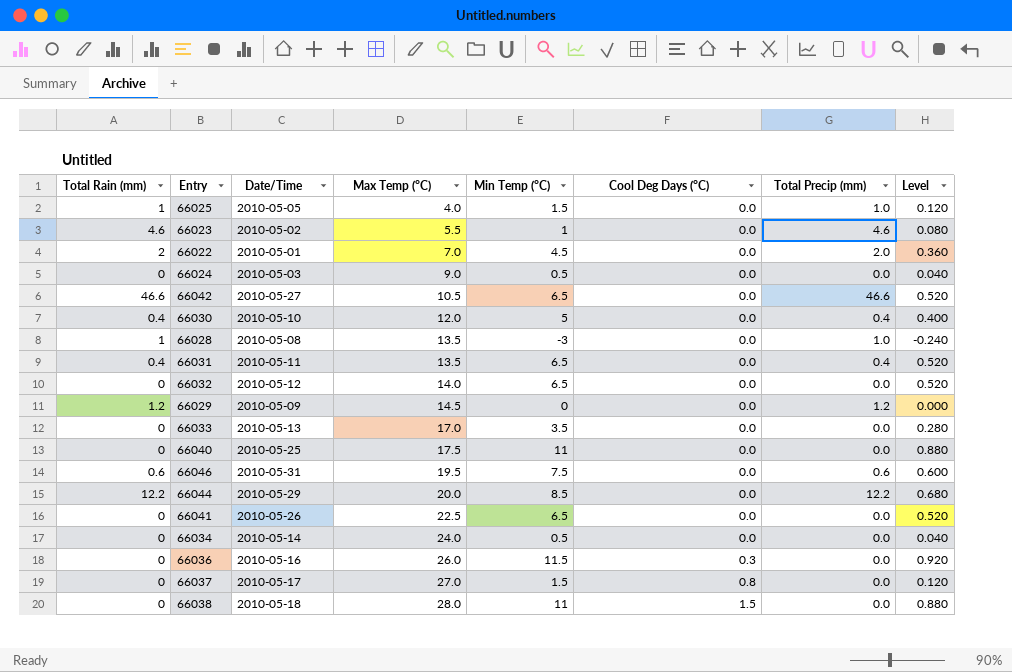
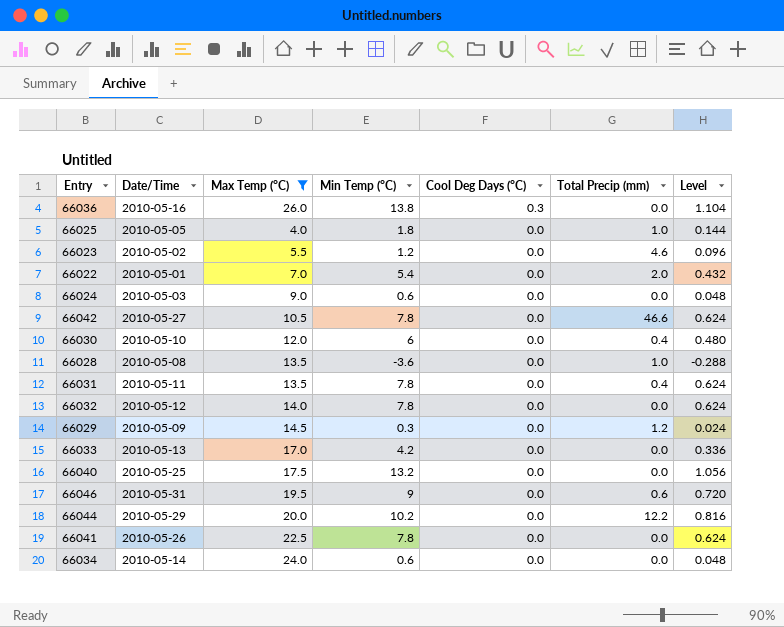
filter: none -> Max Temp (°C) <= 26.0
row order: Max Temp (°C) ascending -> Cool Deg Days (°C) descending
column Total Rain (mm) | position: 1 -> none
66036 | Min Temp (°C): 11.5 -> 13.8
66036 | Level: 0.920 -> 1.104
66025 | Min Temp (°C): 1.5 -> 1.8
66025 | Level: 0.120 -> 0.144
66023 | Min Temp (°C): 1 -> 1.2
66023 | Level: 0.080 -> 0.096
66022 | Min Temp (°C): 4.5 -> 5.4
66022 | Level: 0.360 -> 0.432
66024 | Min Temp (°C): 0.5 -> 0.6
66024 | Level: 0.040 -> 0.048
66042 | Min Temp (°C): 6.5 -> 7.8
66042 | Level: 0.520 -> 0.624
66030 | Min Temp (°C): 5 -> 6
66030 | Level: 0.400 -> 0.480
66028 | Min Temp (°C): -3 -> -3.6
66028 | Level: -0.240 -> -0.288
66031 | Min Temp (°C): 6.5 -> 7.8
66031 | Level: 0.520 -> 0.624
66032 | Min Temp (°C): 6.5 -> 7.8
66032 | Level: 0.520 -> 0.624
66029 | Min Temp (°C): 0 -> 0.3
66029 | Level: 0.000 -> 0.024
66033 | Min Temp (°C): 3.5 -> 4.2
66033 | Level: 0.280 -> 0.336
66040 | Min Temp (°C): 11 -> 13.2
66040 | Level: 0.880 -> 1.056
66046 | Min Temp (°C): 7.5 -> 9
66046 | Level: 0.600 -> 0.720
66044 | Min Temp (°C): 8.5 -> 10.2
66044 | Level: 0.680 -> 0.816
66041 | Min Temp (°C): 6.5 -> 7.8
66041 | Level: 0.520 -> 0.624
66034 | Min Temp (°C): 0.5 -> 0.6
66034 | Level: 0.040 -> 0.048

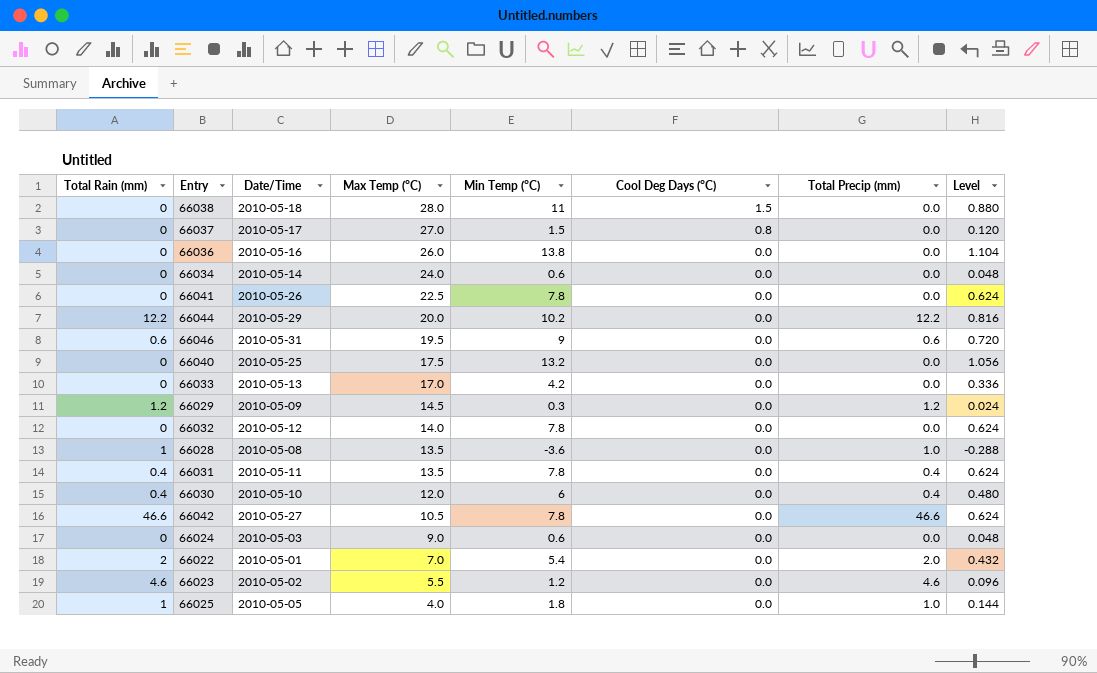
filter: Max Temp (°C) <= 26.0 -> none
row order: Cool Deg Days (°C) descending -> Max Temp (°C) descending
column Total Rain (mm) | position: none -> 1
66036 | Cool Deg Days (°C): 0.3 -> 0.0

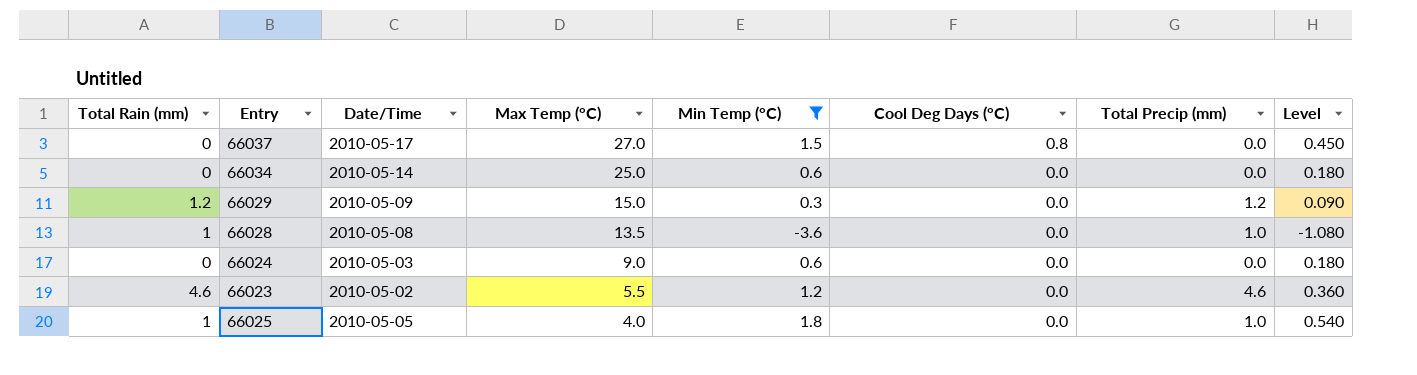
filter: none -> Min Temp (°C) <= 1.8
column Level | formula: [Min Temp (°C)] * 0.08 -> [Min Temp (°C)] * 0.3
66034 | Max Temp (°C): 24.0 -> 25.0
66029 | Max Temp (°C): 14.5 -> 15.0

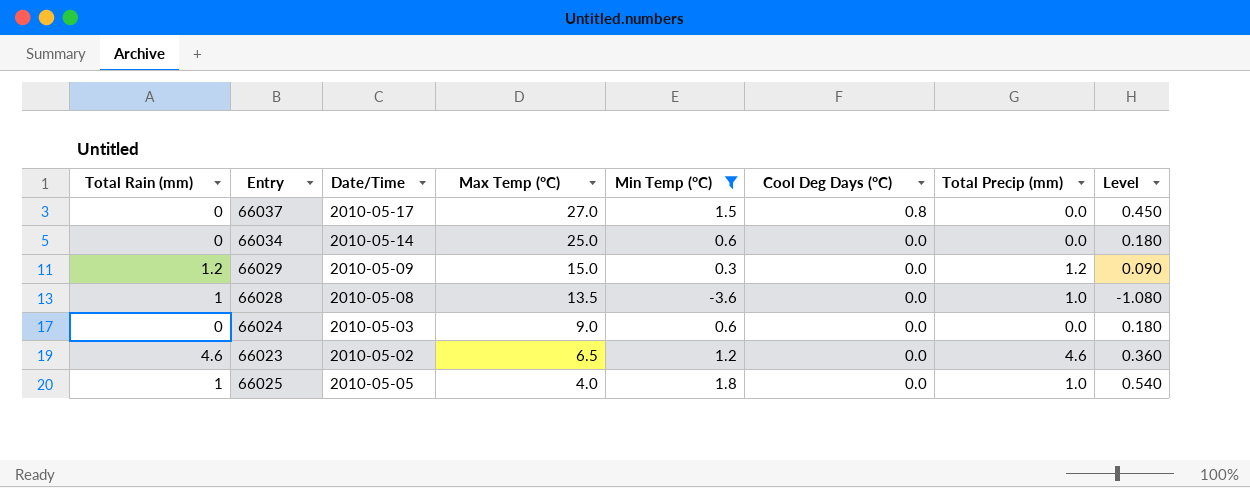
66023 | Max Temp (°C): 5.5 -> 6.5

